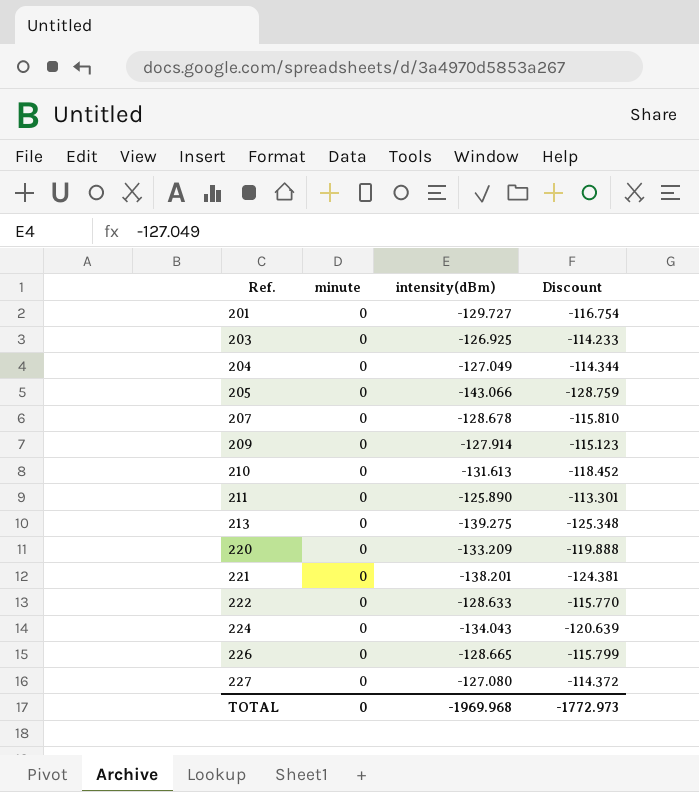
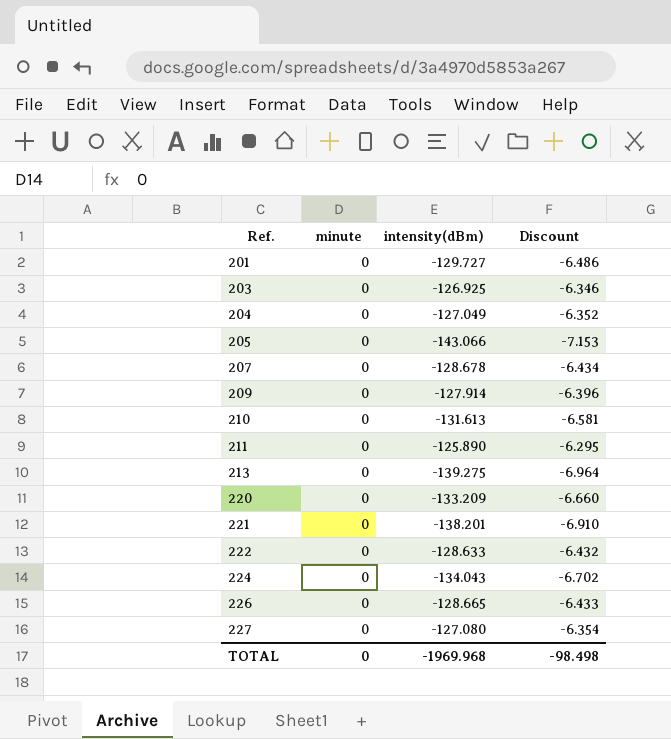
column Discount | formula: [intensity(dBm)] * 0.9 -> [intensity(dBm)] * 0.05
TOTAL | Discount: -1772.973 -> -98.498

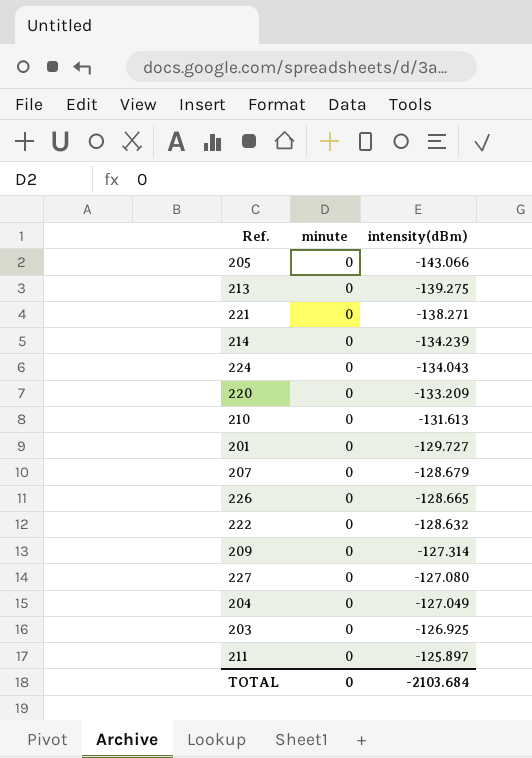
row order: Ref. ascending -> intensity(dBm) ascending
column Discount | formula: [intensity(dBm)] * 0.05 -> none
221 | intensity(dBm): -138.201 -> -138.271
row 214: none -> 0 | -134.239
207 | intensity(dBm): -128.678 -> -128.679
222 | intensity(dBm): -128.633 -> -128.632
209 | intensity(dBm): -127.914 -> -127.314
211 | intensity(dBm): -125.890 -> -125.897
TOTAL | intensity(dBm): -1969.968 -> -2103.684

